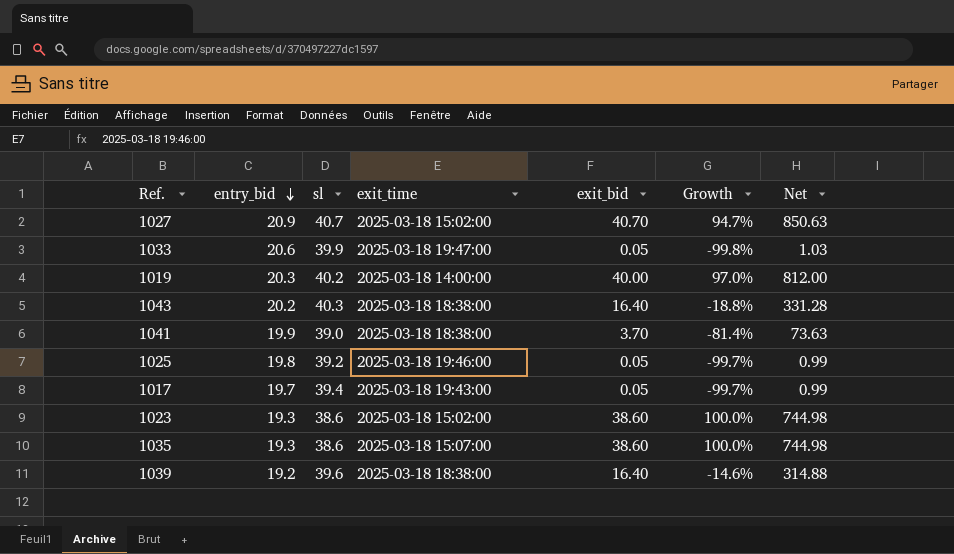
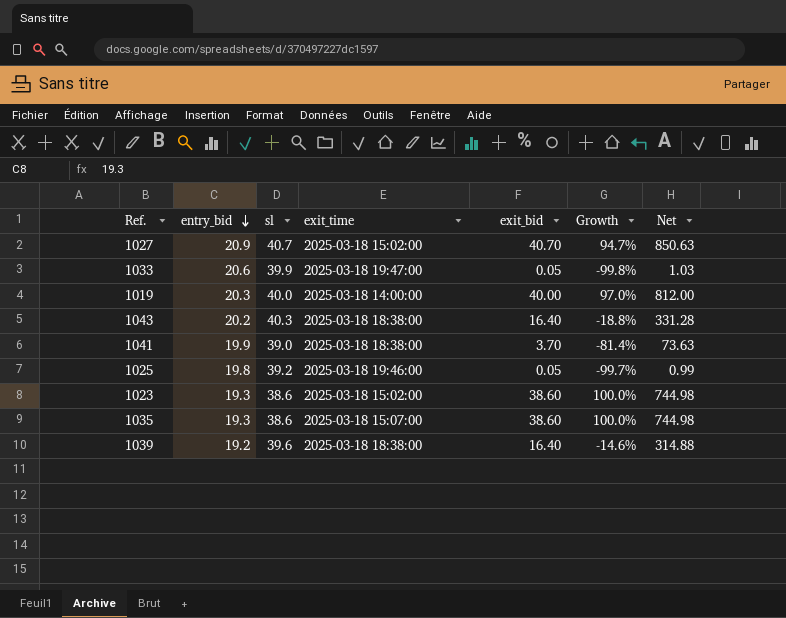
row 1017: 19.7 | 39.4 | 2025-03-18 19:43:00 | 0.05 | -99.7% | 0.99 -> none
1019 | sl: 40.2 -> 40.0

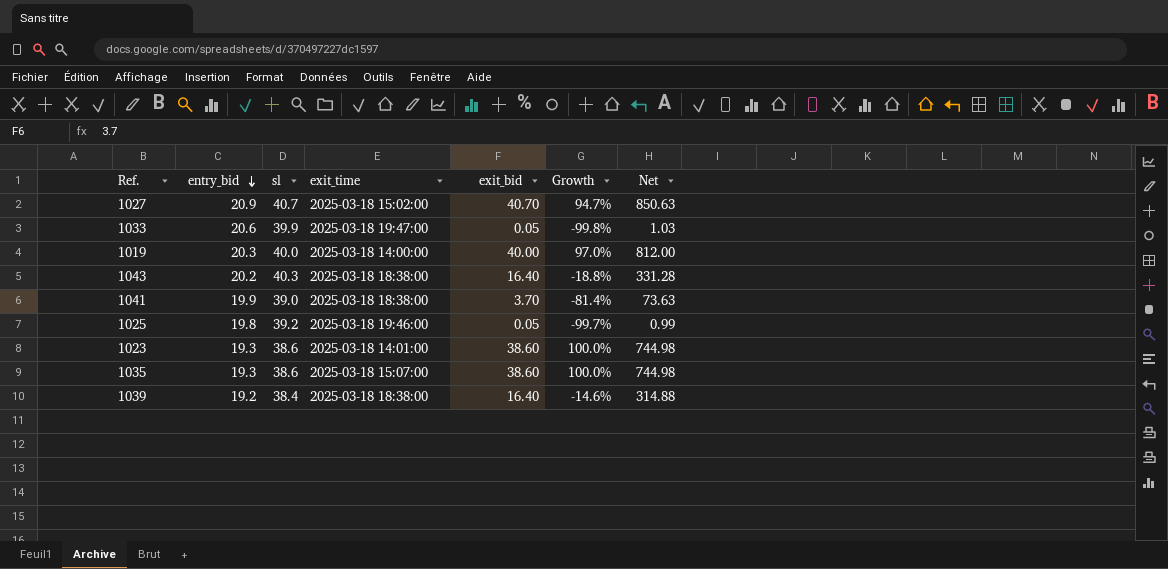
1023 | exit_time: 2025-03-18 15:02:00 -> 2025-03-18 14:01:00
1039 | sl: 39.6 -> 38.4

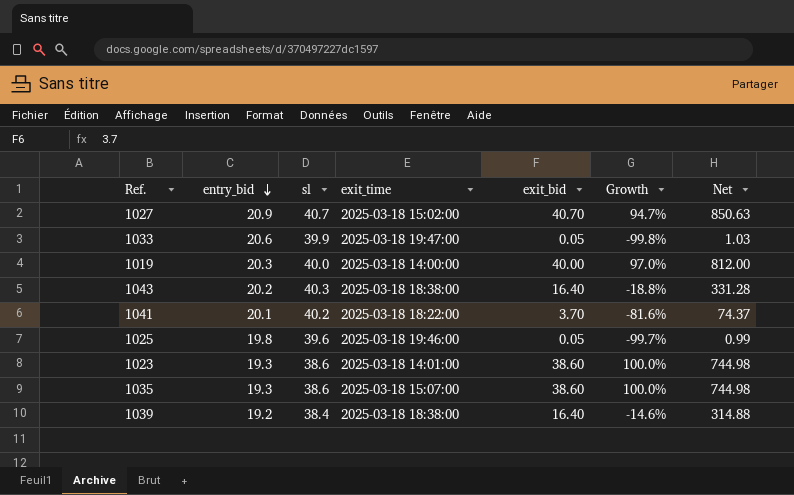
1041 | entry_bid: 19.9 -> 20.1
1041 | sl: 39.0 -> 40.2
1041 | exit_time: 2025-03-18 18:38:00 -> 2025-03-18 18:22:00
1041 | Growth: -81.4% -> -81.6%
1041 | Net: 73.63 -> 74.37
1025 | sl: 39.2 -> 39.6

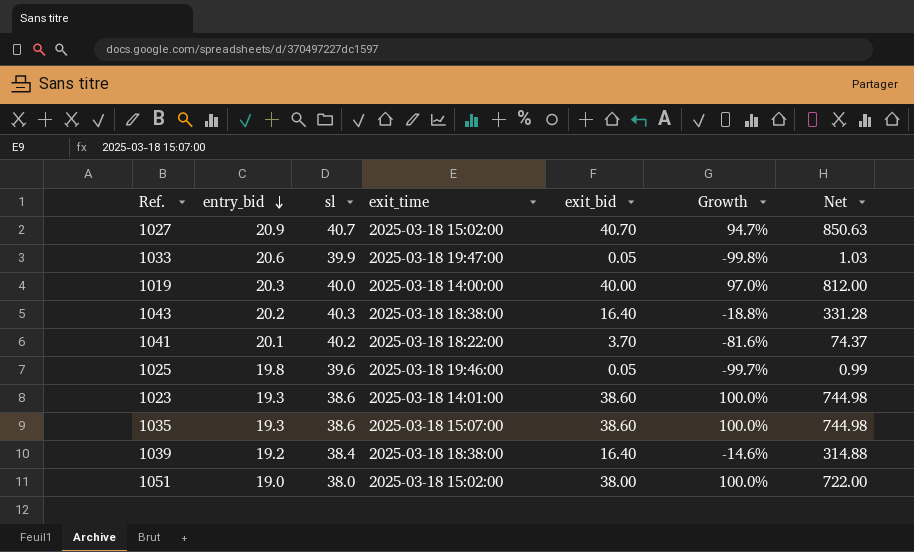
row 1051: none -> 19.0 | 38.0 | 2025-03-18 15:02:00 | 38.00 | 100.0% | 722.00

